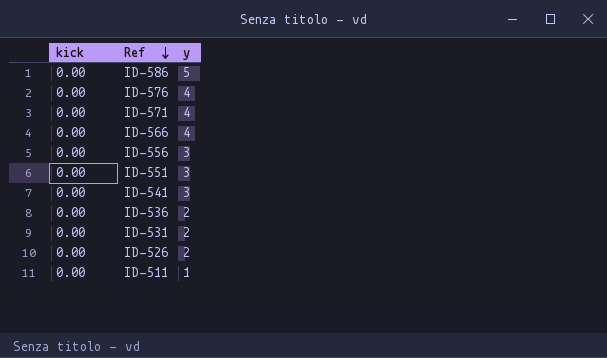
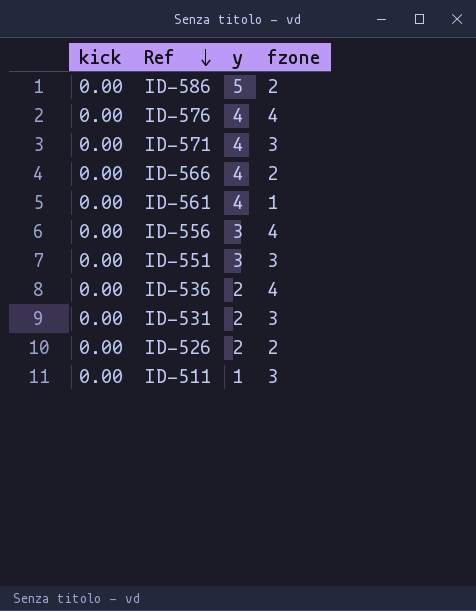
column fzone | position: none -> 4
row ID-541: 0.00 | 3 -> none
row ID-561: none -> 0.00 | 4 | 1

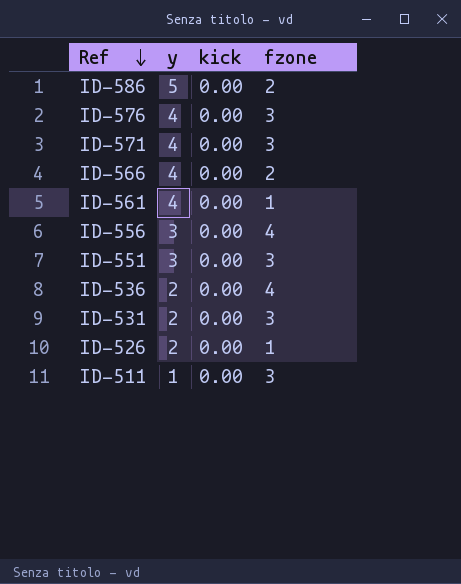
column kick | position: 1 -> 3
ID-576 | fzone: 4 -> 3
ID-526 | fzone: 2 -> 1

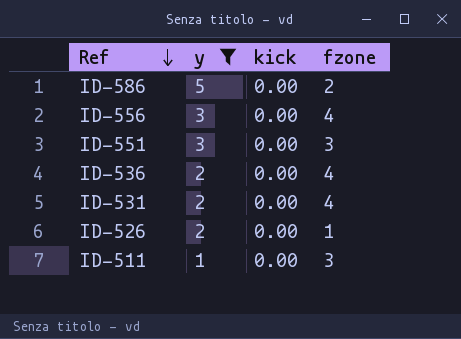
filter: none -> y != 4
ID-531 | fzone: 3 -> 4

